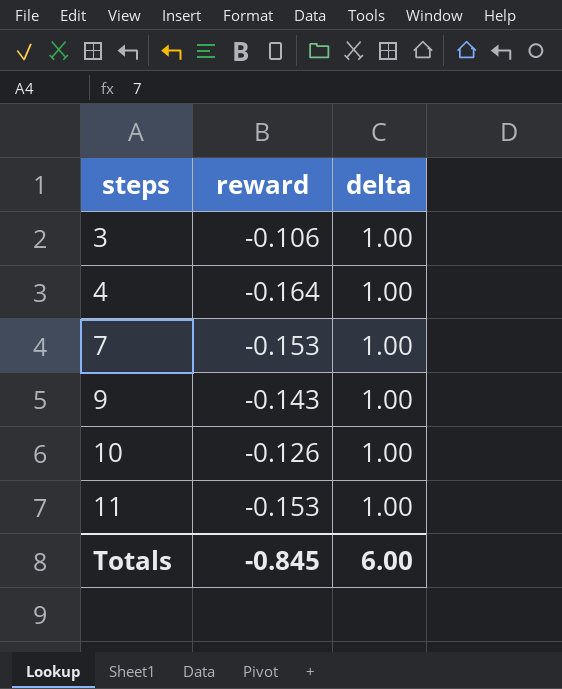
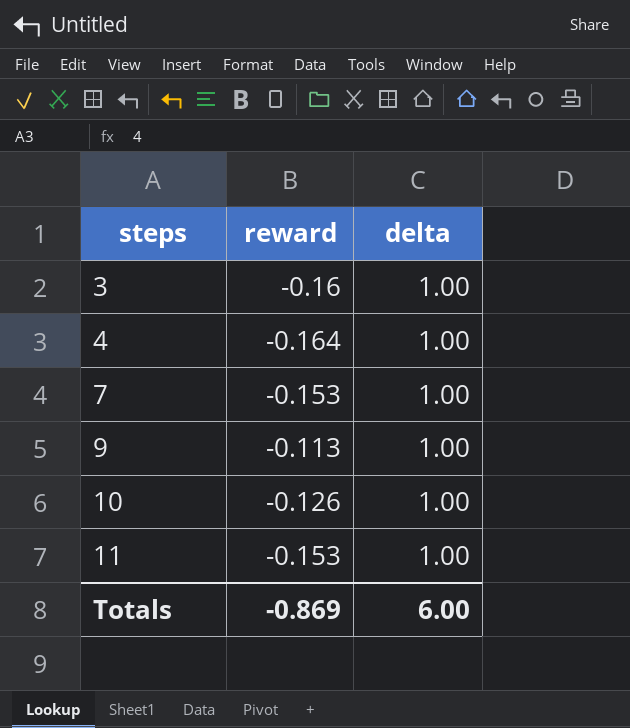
3 | reward: -0.106 -> -0.16
9 | reward: -0.143 -> -0.113
Totals | reward: -0.845 -> -0.869

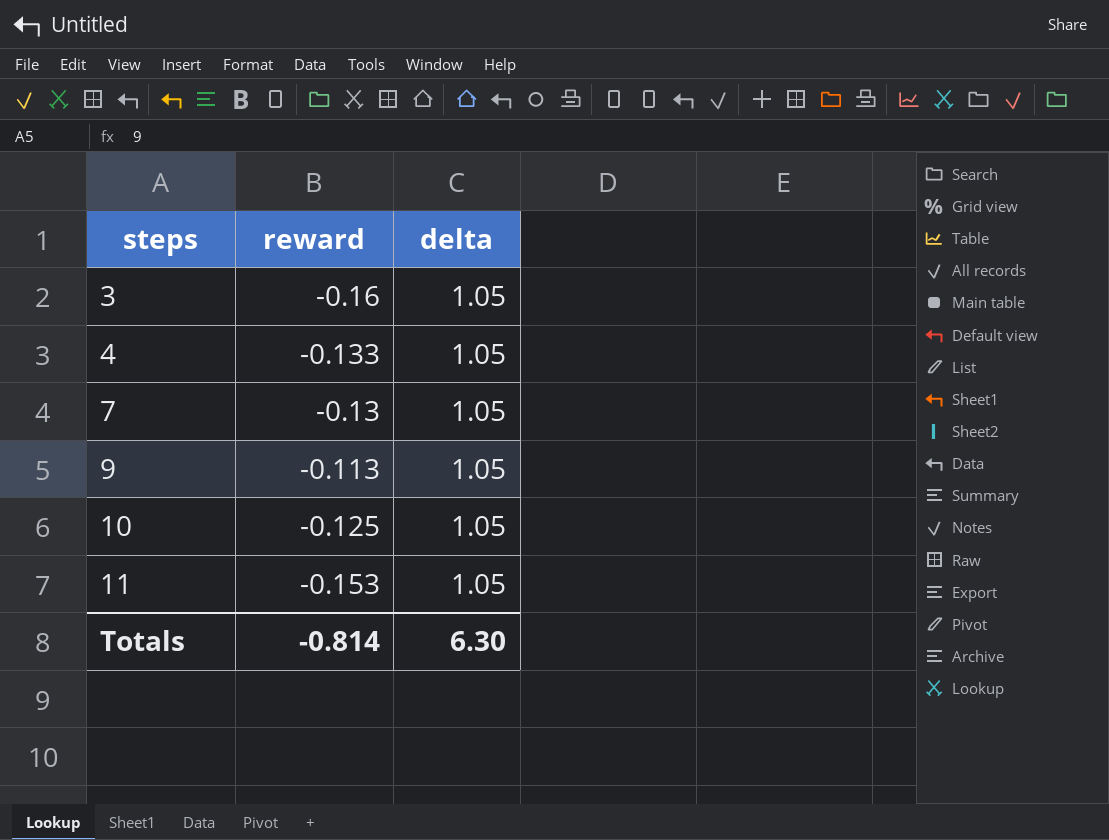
3 | delta: 1.00 -> 1.05
4 | reward: -0.164 -> -0.133
4 | delta: 1.00 -> 1.05
7 | reward: -0.153 -> -0.13
7 | delta: 1.00 -> 1.05
9 | delta: 1.00 -> 1.05
10 | reward: -0.126 -> -0.125
10 | delta: 1.00 -> 1.05
11 | delta: 1.00 -> 1.05
Totals | reward: -0.869 -> -0.814
Totals | delta: 6.00 -> 6.30

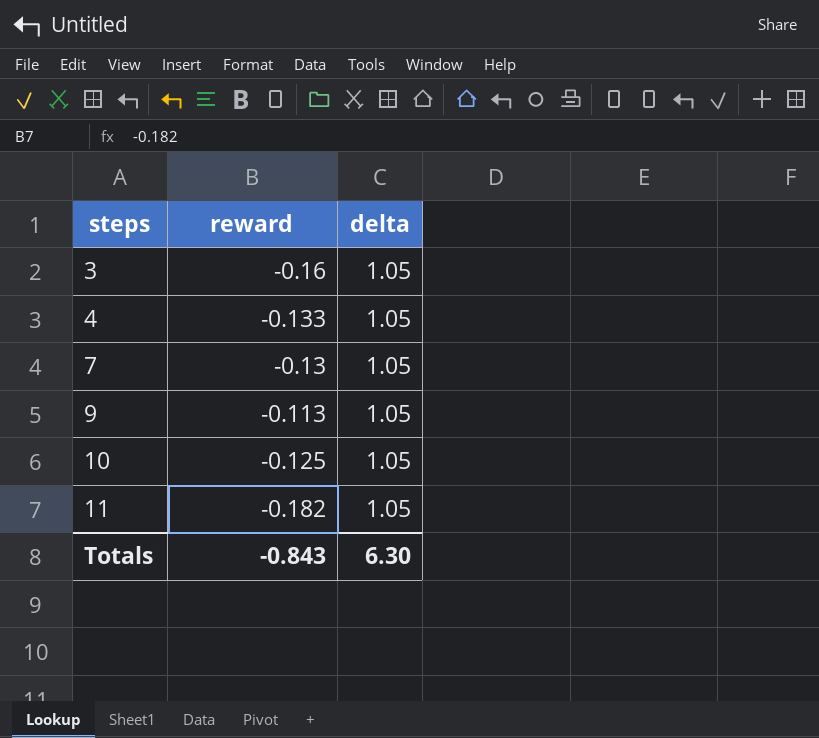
11 | reward: -0.153 -> -0.182
Totals | reward: -0.814 -> -0.843

